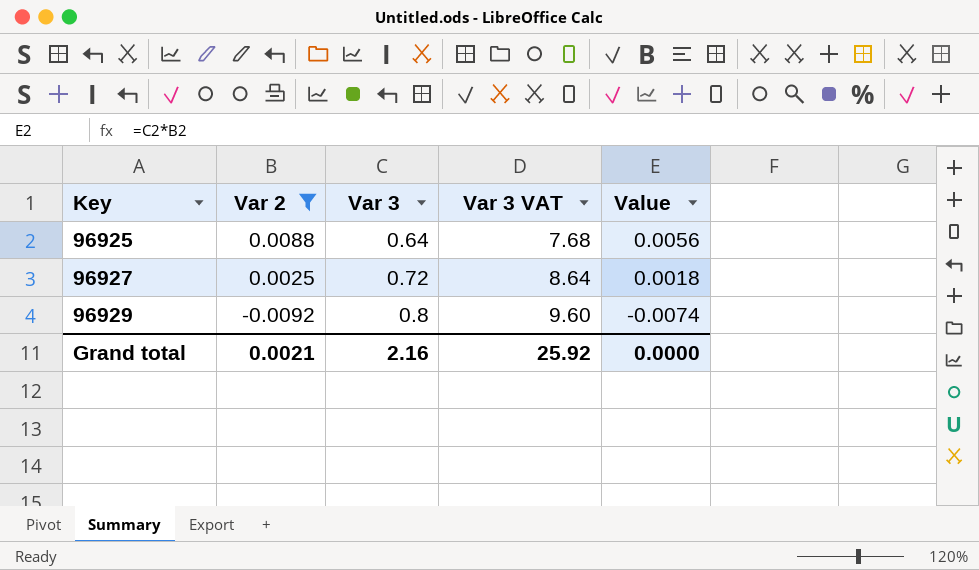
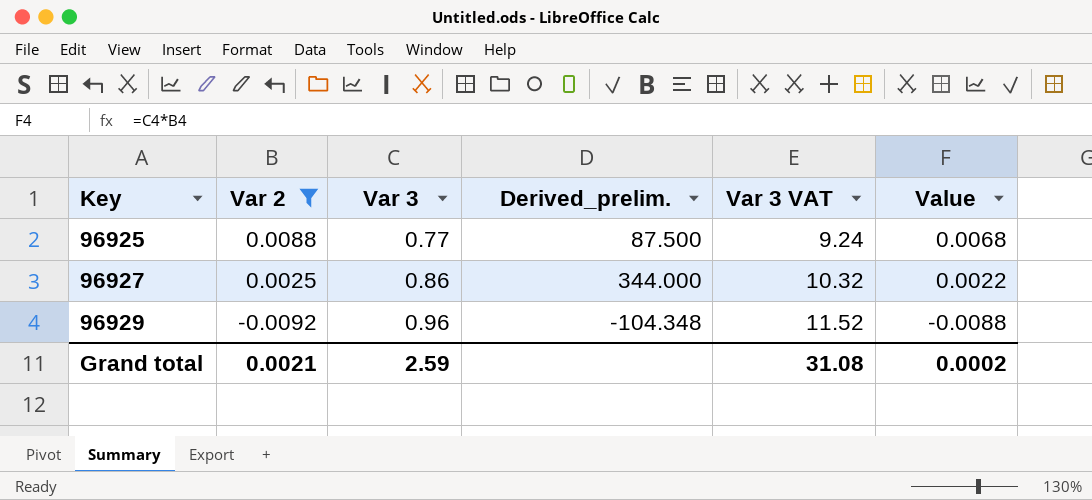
column Derived_prelim. | formula: none -> [Var 3] / [Var 2]
96925 | Var 3: 0.64 -> 0.77
96925 | Var 3 VAT: 7.68 -> 9.24
96925 | Value: 0.0056 -> 0.0068
96927 | Var 3: 0.72 -> 0.86
96927 | Var 3 VAT: 8.64 -> 10.32
96927 | Value: 0.0018 -> 0.0022
96929 | Var 3: 0.8 -> 0.96
96929 | Var 3 VAT: 9.60 -> 11.52
96929 | Value: -0.0074 -> -0.0088
Grand total | Var 3: 2.16 -> 2.59
Grand total | Var 3 VAT: 25.92 -> 31.08
Grand total | Value: 0.0000 -> 0.0002

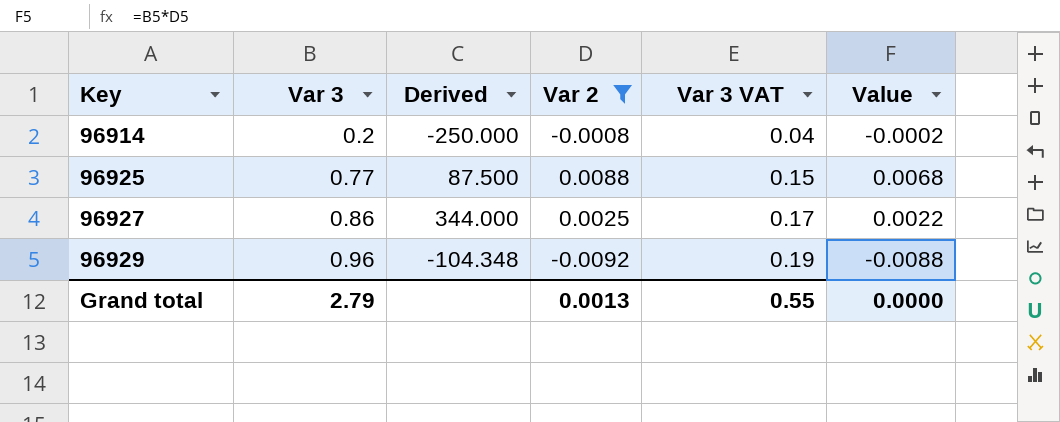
column name: Derived_prelim. -> Derived
column Var 2 | position: 2 -> 4
column Var 3 VAT | formula: [Var 3] * 12 -> [Var 3] * 0.2
row 96914: none -> 0.2 | -250.000 | -0.0008 | 0.04 | -0.0002
Grand total | Var 3: 2.59 -> 2.79
Grand total | Var 2: 0.0021 -> 0.0013
Grand total | Var 3 VAT: 31.08 -> 0.55
Grand total | Value: 0.0002 -> 0.0000

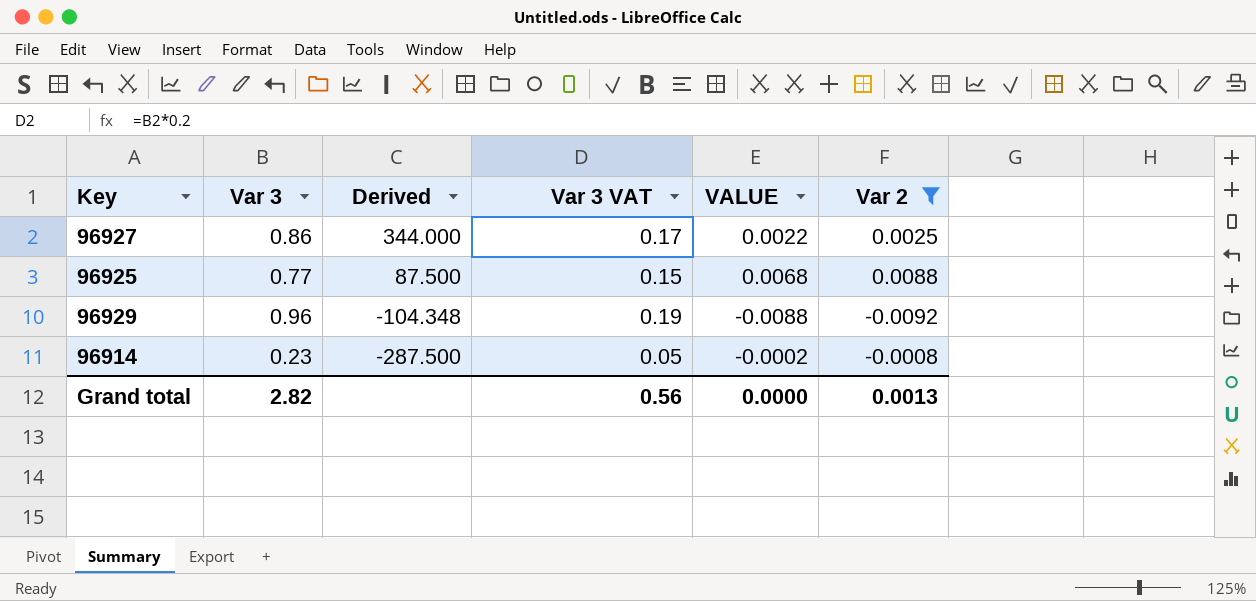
row order: Key ascending -> Derived descending
column name: Value -> VALUE
column Var 2 | position: 4 -> 6
96914 | Var 3: 0.2 -> 0.23
96914 | Derived: -250.000 -> -287.500
96914 | Var 3 VAT: 0.04 -> 0.05
Grand total | Var 3: 2.79 -> 2.82
Grand total | Var 3 VAT: 0.55 -> 0.56

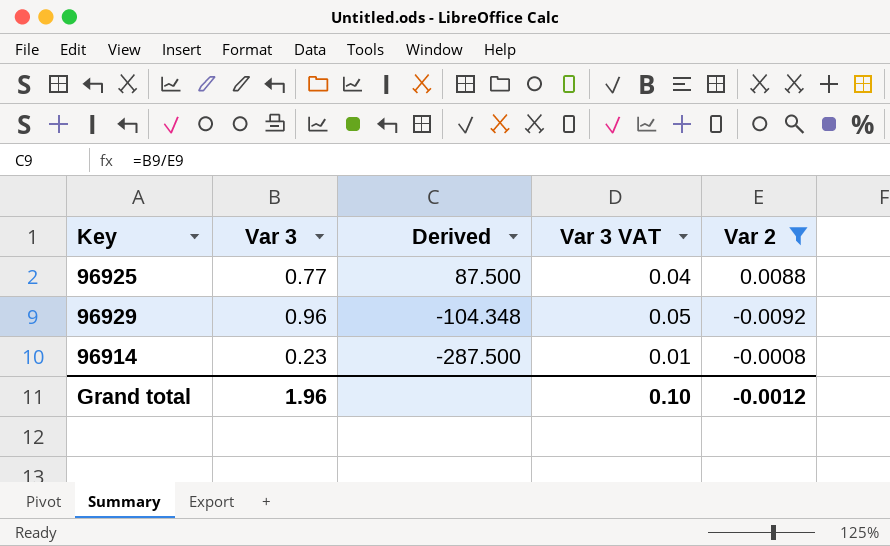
column VALUE | formula: [Var 3] * [Var 2] -> none
column Var 3 VAT | formula: [Var 3] * 0.2 -> [Var 3] * 0.05
row 96927: 0.86 | 344.000 | 0.17 | 0.0022 | 0.0025 -> none
Grand total | Var 3: 2.82 -> 1.96
Grand total | Var 3 VAT: 0.56 -> 0.10
Grand total | Var 2: 0.0013 -> -0.0012

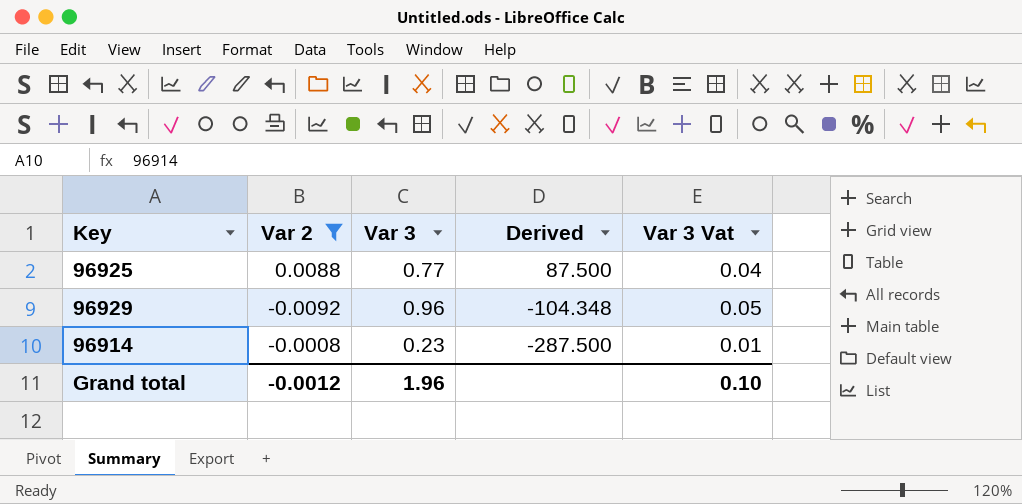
column Var 2 | position: 5 -> 2
column name: Var 3 VAT -> Var 3 Vat

